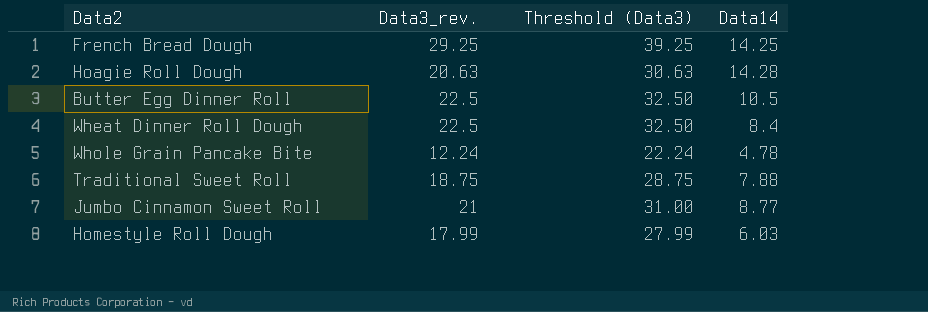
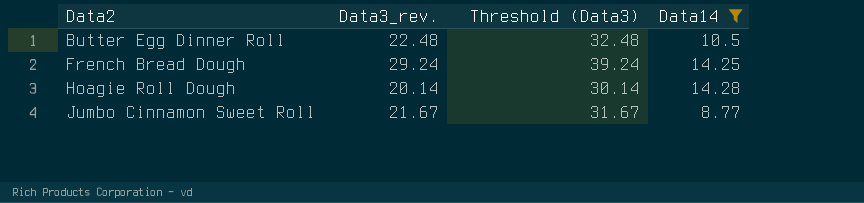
filter: none -> Data14 >= 8.77
row order: none -> Data2 ascending
Butter Egg Dinner Roll | Data3_rev.: 22.5 -> 22.48
Butter Egg Dinner Roll | Threshold (Data3): 32.50 -> 32.48
French Bread Dough | Data3_rev.: 29.25 -> 29.24
French Bread Dough | Threshold (Data3): 39.25 -> 39.24
Hoagie Roll Dough | Data3_rev.: 20.63 -> 20.14
Hoagie Roll Dough | Threshold (Data3): 30.63 -> 30.14
Jumbo Cinnamon Sweet Roll | Data3_rev.: 21 -> 21.67
Jumbo Cinnamon Sweet Roll | Threshold (Data3): 31.00 -> 31.67

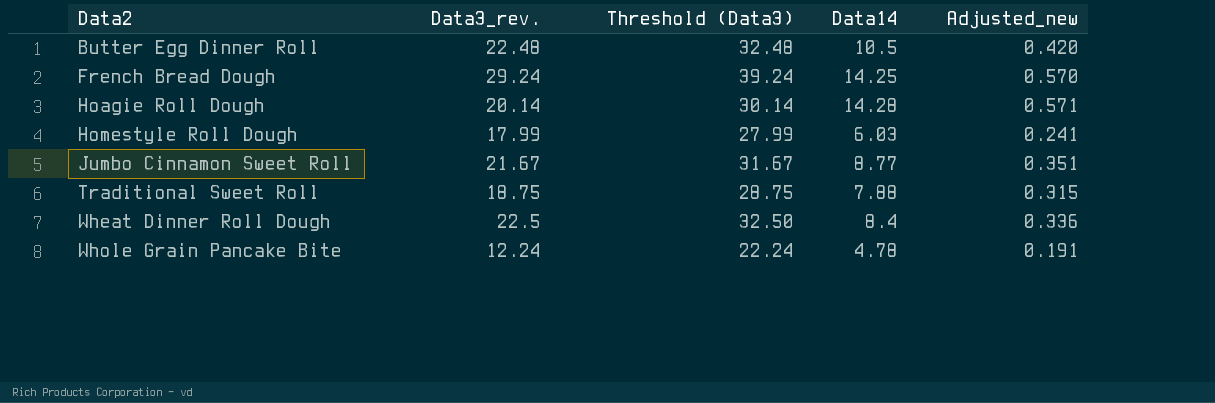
filter: Data14 >= 8.77 -> none
column Adjusted_new | formula: none -> [Data14] * 0.04

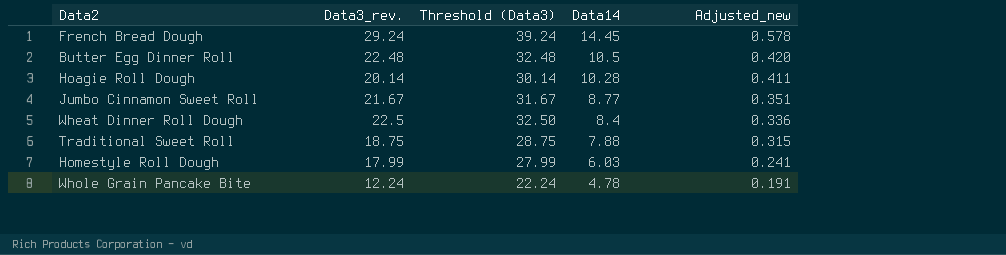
row order: Data2 ascending -> Data14 descending
French Bread Dough | Data14: 14.25 -> 14.45
French Bread Dough | Adjusted_new: 0.570 -> 0.578
Hoagie Roll Dough | Data14: 14.28 -> 10.28
Hoagie Roll Dough | Adjusted_new: 0.571 -> 0.411

